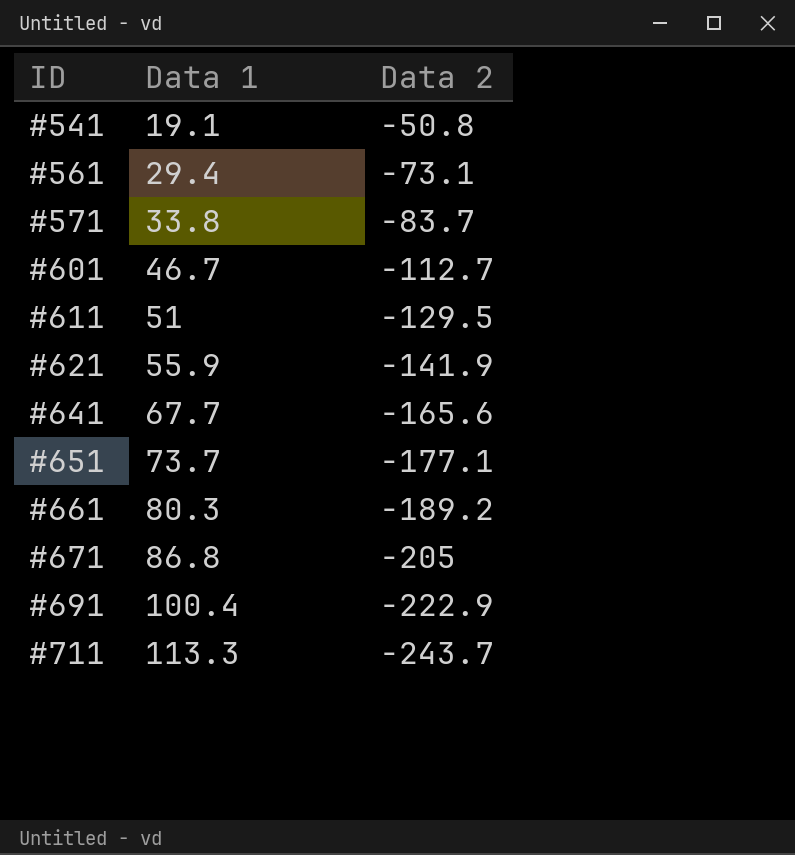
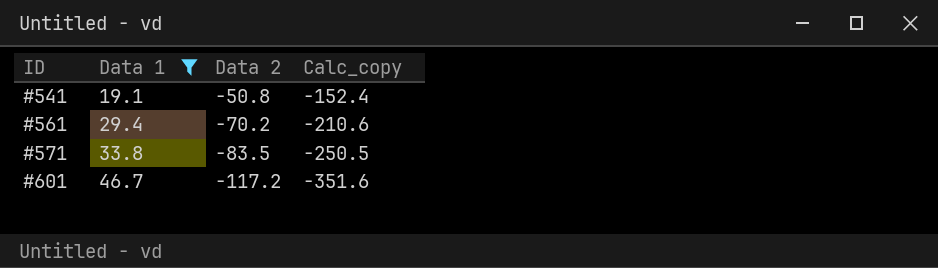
filter: none -> Data 1 <= 46.7
column Calc_copy | formula: none -> [Data 2] * 3
#561 | Data 2: -73.1 -> -70.2
#571 | Data 2: -83.7 -> -83.5
#601 | Data 2: -112.7 -> -117.2

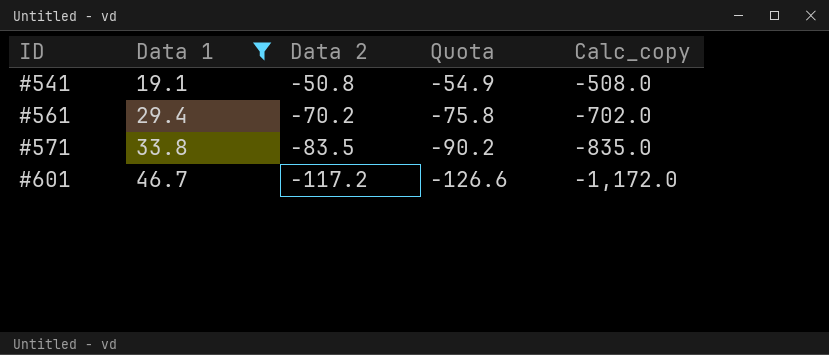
column Quota | formula: none -> [Data 2] * 1.08
column Calc_copy | formula: [Data 2] * 3 -> [Data 2] * 10

